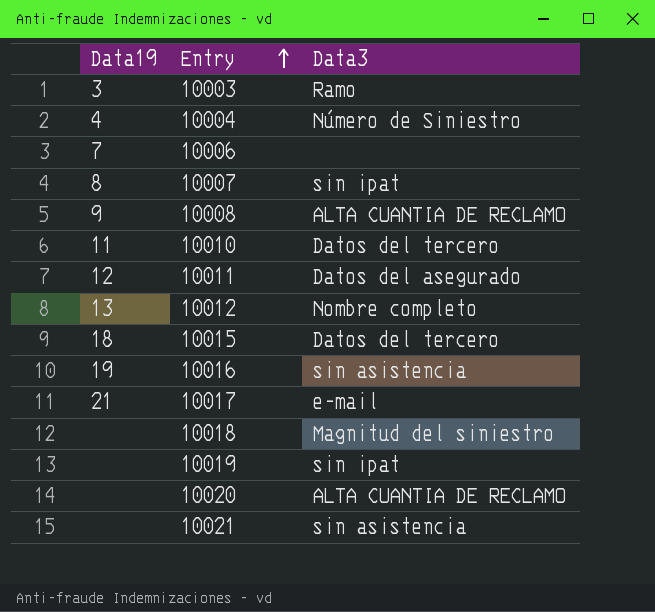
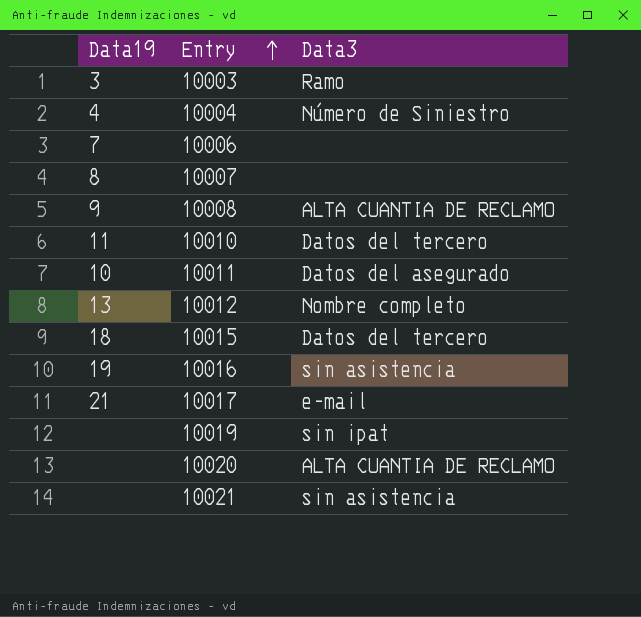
row 10018: none | Magnitud del siniestro -> none
10007 | Data3: sin ipat -> none
10011 | Data19: 12 -> 10

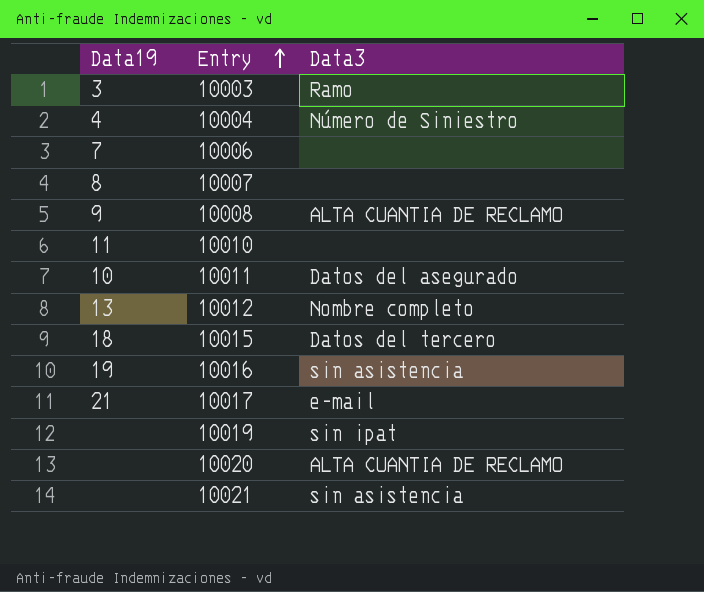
10010 | Data3: Datos del tercero -> none

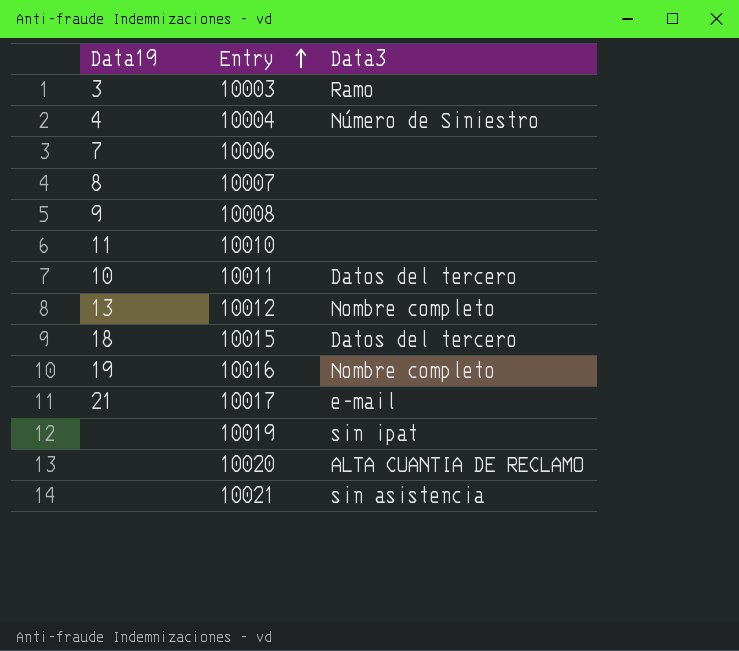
10008 | Data3: ALTA CUANTIA DE RECLAMO -> none
10011 | Data3: Datos del asegurado -> Datos del tercero
10016 | Data3: sin asistencia -> Nombre completo

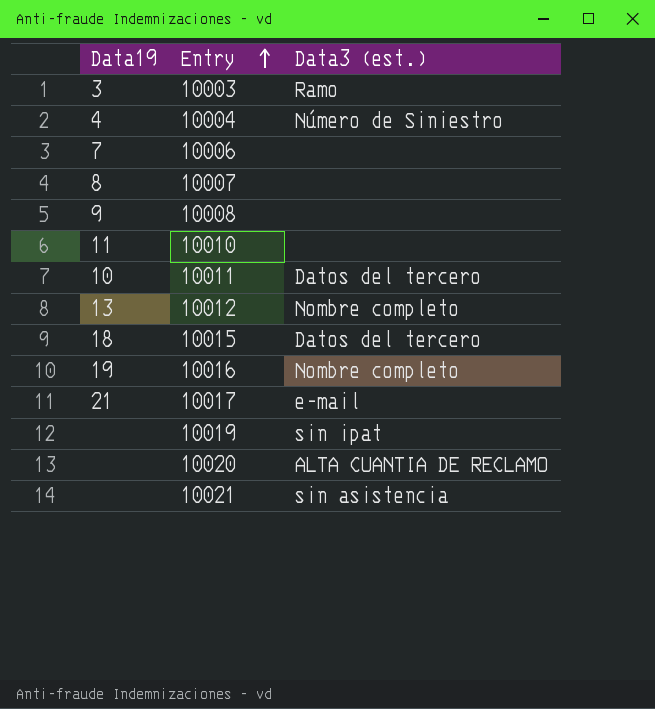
column name: Data3 -> Data3 (est.)

